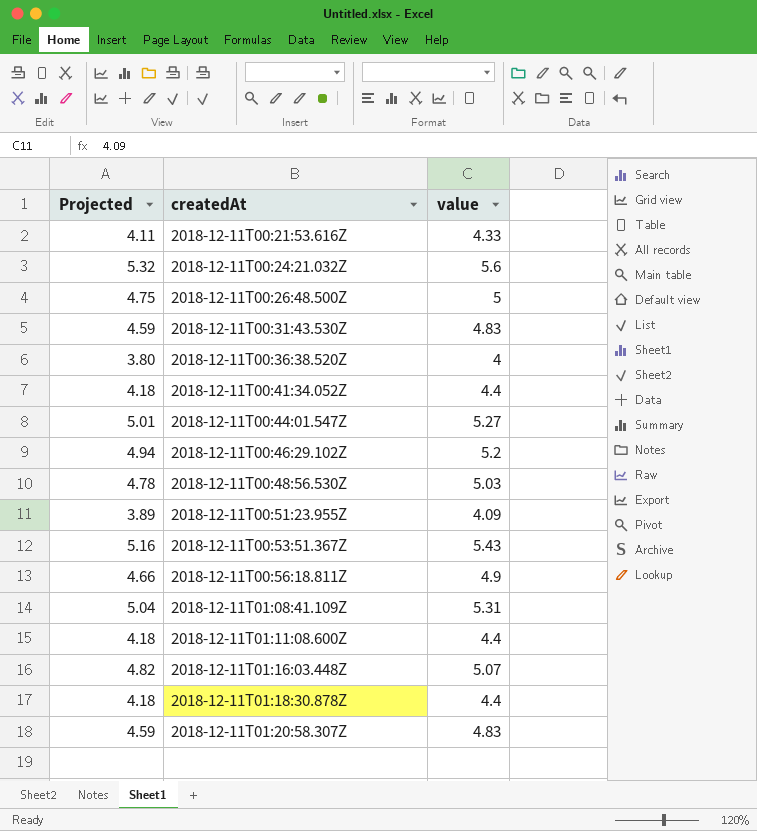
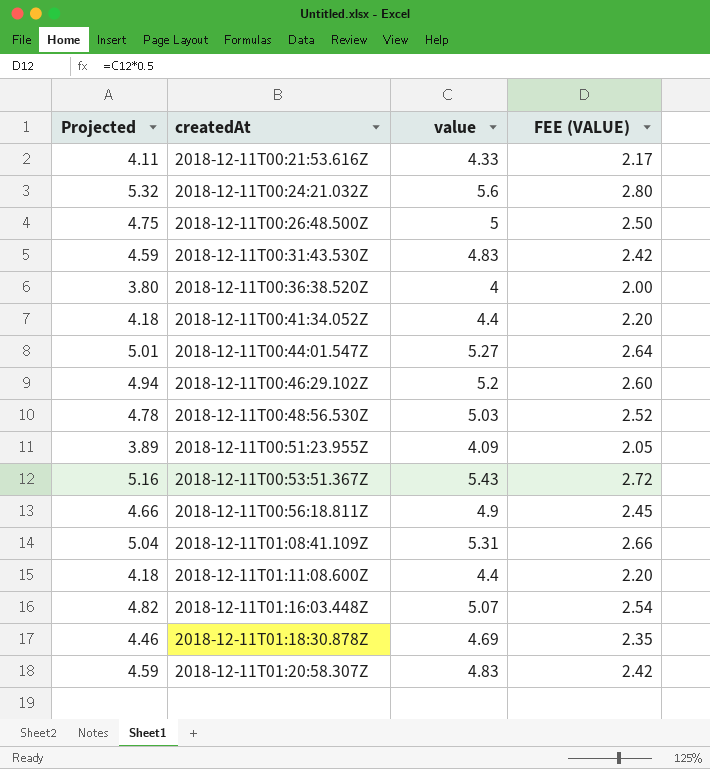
column FEE (VALUE) | formula: none -> [value] * 0.5
2018-12-11T01:18:30.878Z | Projected: 4.18 -> 4.46
2018-12-11T01:18:30.878Z | value: 4.4 -> 4.69

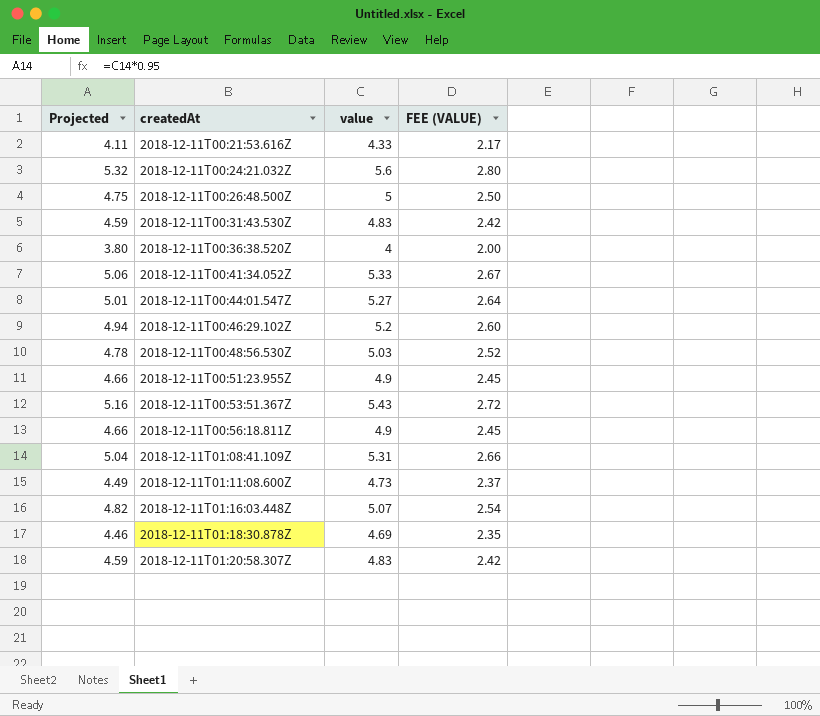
2018-12-11T00:41:34.052Z | Projected: 4.18 -> 5.06
2018-12-11T00:41:34.052Z | value: 4.4 -> 5.33
2018-12-11T00:41:34.052Z | FEE (VALUE): 2.20 -> 2.67
2018-12-11T00:51:23.955Z | Projected: 3.89 -> 4.66
2018-12-11T00:51:23.955Z | value: 4.09 -> 4.9
2018-12-11T00:51:23.955Z | FEE (VALUE): 2.05 -> 2.45
2018-12-11T01:11:08.600Z | Projected: 4.18 -> 4.49
2018-12-11T01:11:08.600Z | value: 4.4 -> 4.73
2018-12-11T01:11:08.600Z | FEE (VALUE): 2.20 -> 2.37

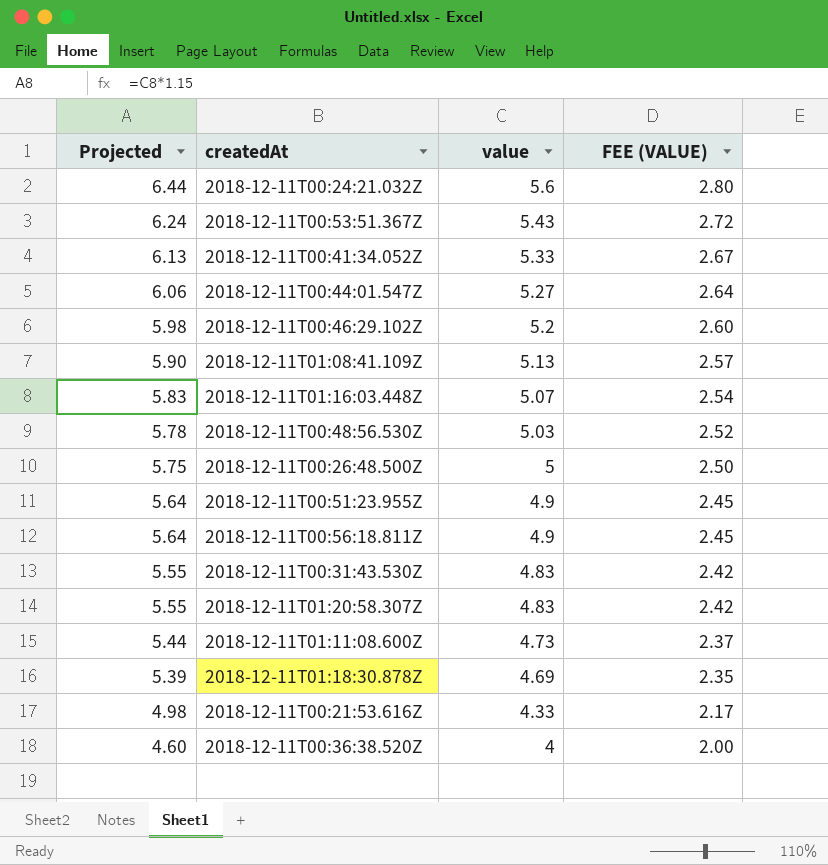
row order: createdAt ascending -> Projected descending
column Projected | formula: [value] * 0.95 -> [value] * 1.15
2018-12-11T01:08:41.109Z | value: 5.31 -> 5.13
2018-12-11T01:08:41.109Z | FEE (VALUE): 2.66 -> 2.57

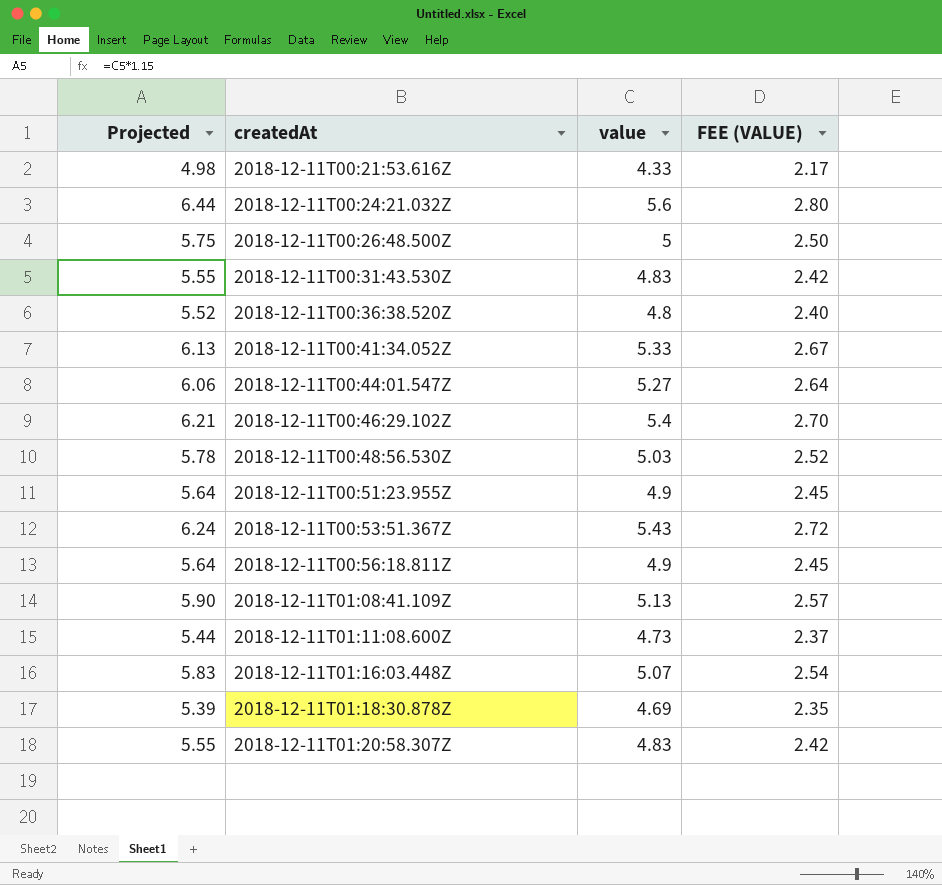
row order: Projected descending -> createdAt ascending
2018-12-11T00:36:38.520Z | Projected: 4.60 -> 5.52
2018-12-11T00:36:38.520Z | value: 4 -> 4.8
2018-12-11T00:36:38.520Z | FEE (VALUE): 2.00 -> 2.40
2018-12-11T00:46:29.102Z | Projected: 5.98 -> 6.21
2018-12-11T00:46:29.102Z | value: 5.2 -> 5.4
2018-12-11T00:46:29.102Z | FEE (VALUE): 2.60 -> 2.70

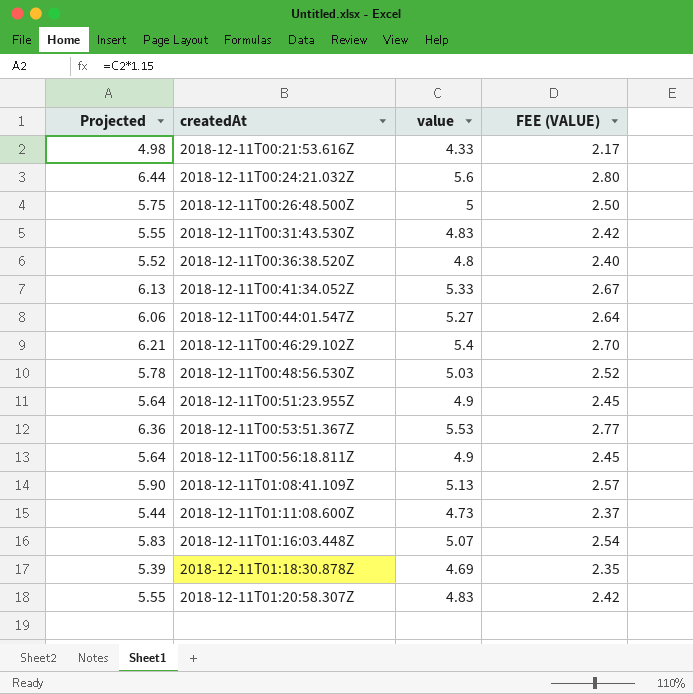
2018-12-11T00:53:51.367Z | Projected: 6.24 -> 6.36
2018-12-11T00:53:51.367Z | value: 5.43 -> 5.53
2018-12-11T00:53:51.367Z | FEE (VALUE): 2.72 -> 2.77

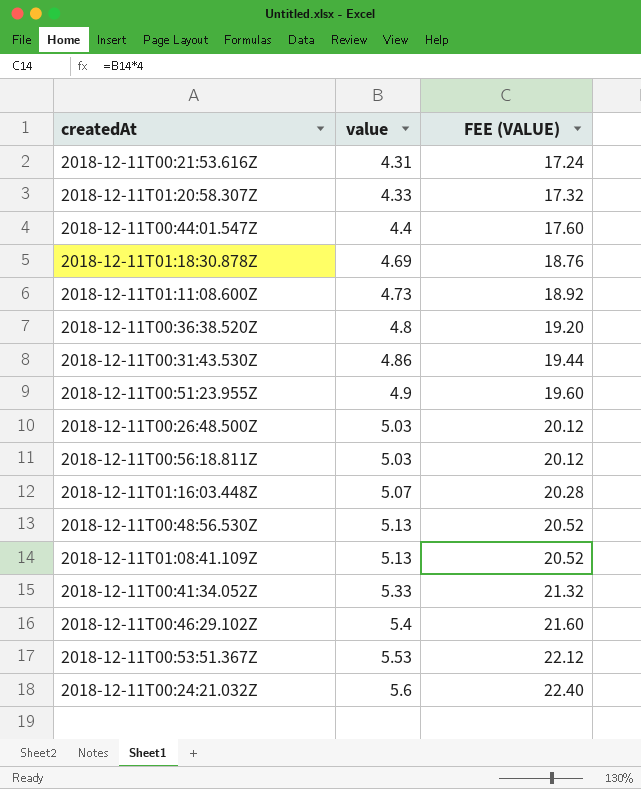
row order: createdAt ascending -> value ascending
column Projected | formula: [value] * 1.15 -> none
column FEE (VALUE) | formula: [value] * 0.5 -> [value] * 4
2018-12-11T00:21:53.616Z | value: 4.33 -> 4.31
2018-12-11T01:20:58.307Z | value: 4.83 -> 4.33
2018-12-11T00:44:01.547Z | value: 5.27 -> 4.4
2018-12-11T00:31:43.530Z | value: 4.83 -> 4.86
2018-12-11T00:26:48.500Z | value: 5 -> 5.03
2018-12-11T00:56:18.811Z | value: 4.9 -> 5.03
2018-12-11T00:48:56.530Z | value: 5.03 -> 5.13

